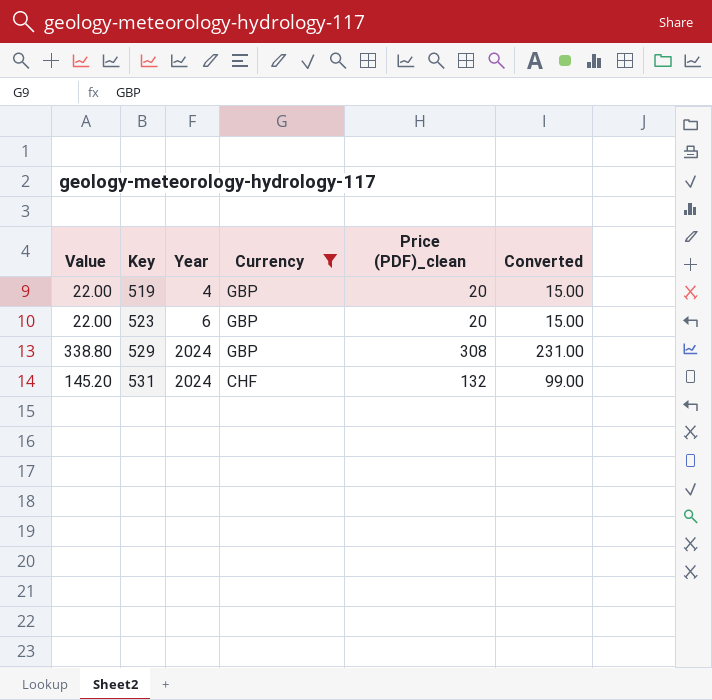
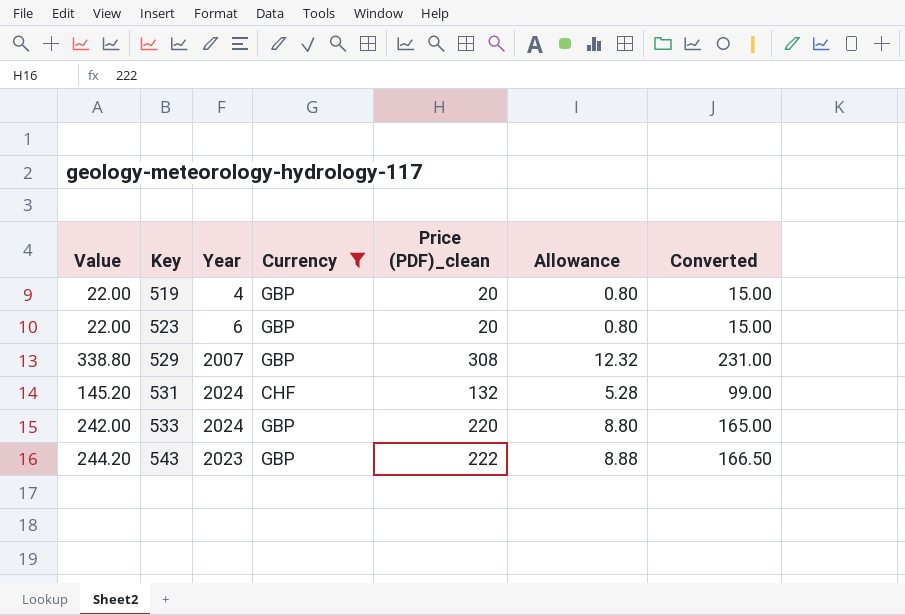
column Allowance | formula: none -> [Price (PDF)_clean] * 0.04
529 | Year: 2024 -> 2007
row 533: none -> 242.00 | 2024 | GBP | 220 | 8.80 | 165.00
row 543: none -> 244.20 | 2023 | GBP | 222 | 8.88 | 166.50

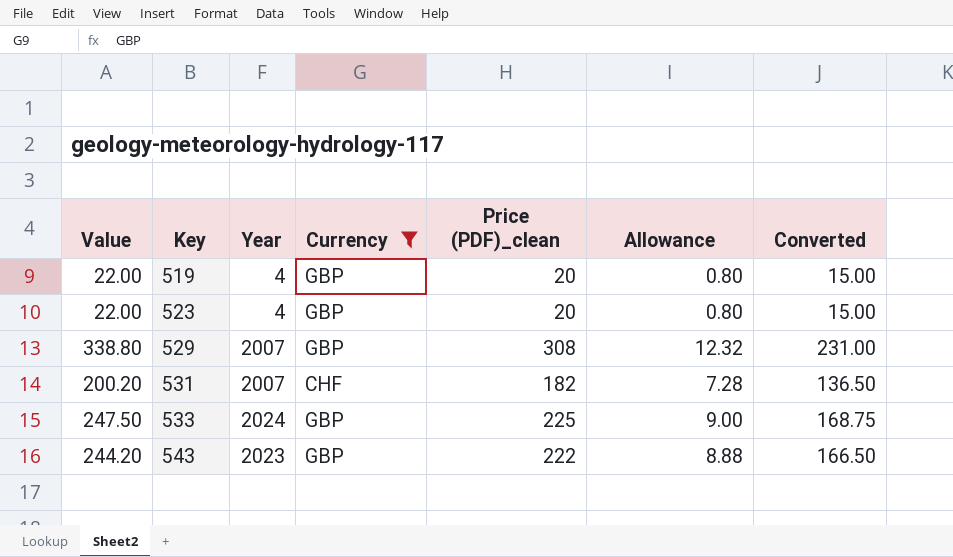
523 | Year: 6 -> 4
531 | Value: 145.20 -> 200.20
531 | Year: 2024 -> 2007
531 | Price (PDF)_clean: 132 -> 182
531 | Allowance: 5.28 -> 7.28
531 | Converted: 99.00 -> 136.50
533 | Value: 242.00 -> 247.50
533 | Price (PDF)_clean: 220 -> 225
533 | Allowance: 8.80 -> 9.00
533 | Converted: 165.00 -> 168.75

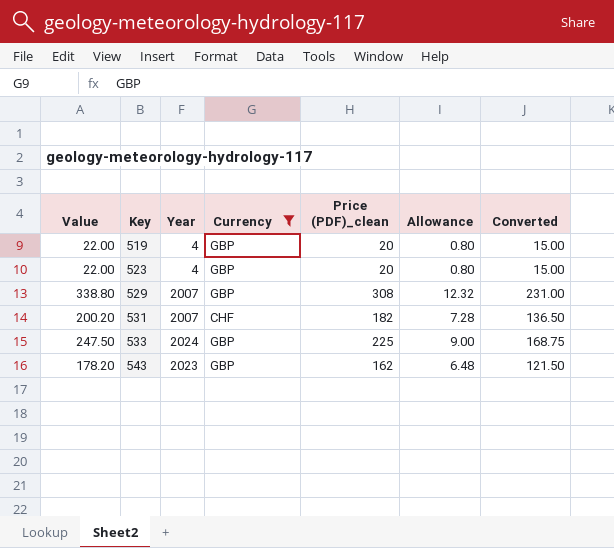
543 | Value: 244.20 -> 178.20
543 | Price (PDF)_clean: 222 -> 162
543 | Allowance: 8.88 -> 6.48
543 | Converted: 166.50 -> 121.50

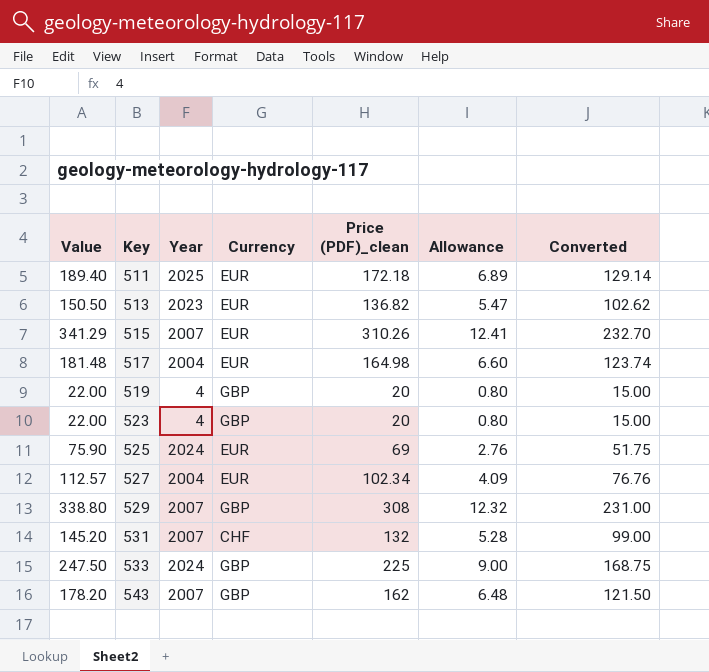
filter: Currency != EUR -> none
531 | Value: 200.20 -> 145.20
531 | Price (PDF)_clean: 182 -> 132
531 | Allowance: 7.28 -> 5.28
531 | Converted: 136.50 -> 99.00
543 | Year: 2023 -> 2007

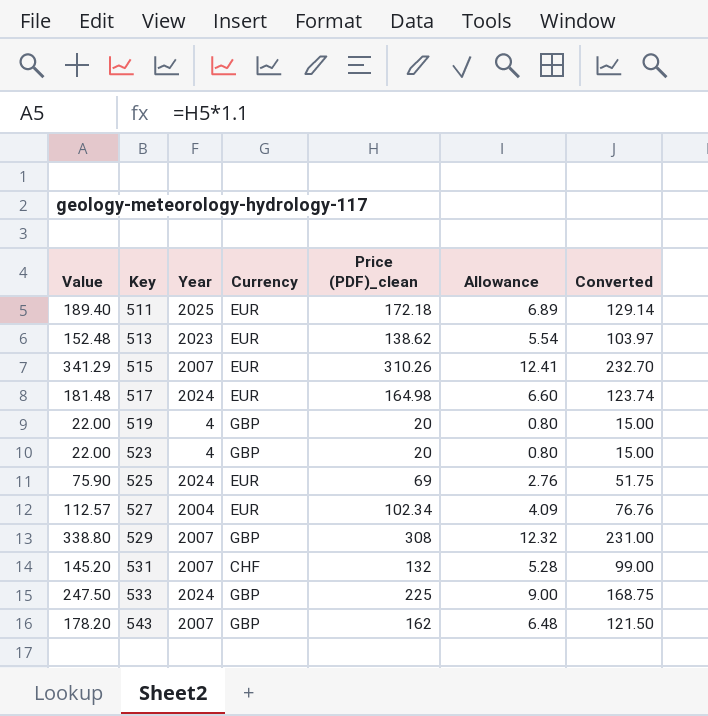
513 | Value: 150.50 -> 152.48
513 | Price (PDF)_clean: 136.82 -> 138.62
513 | Allowance: 5.47 -> 5.54
513 | Converted: 102.62 -> 103.97
517 | Year: 2004 -> 2024

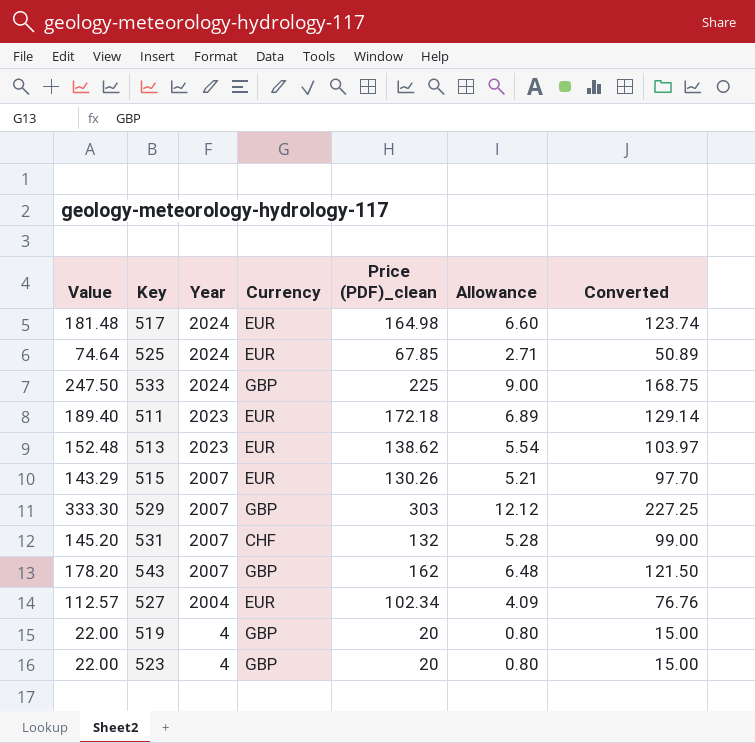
row order: Key ascending -> Year descending
525 | Value: 75.90 -> 74.64
525 | Price (PDF)_clean: 69 -> 67.85
525 | Allowance: 2.76 -> 2.71
525 | Converted: 51.75 -> 50.89
511 | Year: 2025 -> 2023
515 | Value: 341.29 -> 143.29
515 | Price (PDF)_clean: 310.26 -> 130.26
515 | Allowance: 12.41 -> 5.21
515 | Converted: 232.70 -> 97.70
529 | Value: 338.80 -> 333.30
529 | Price (PDF)_clean: 308 -> 303
529 | Allowance: 12.32 -> 12.12
529 | Converted: 231.00 -> 227.25

